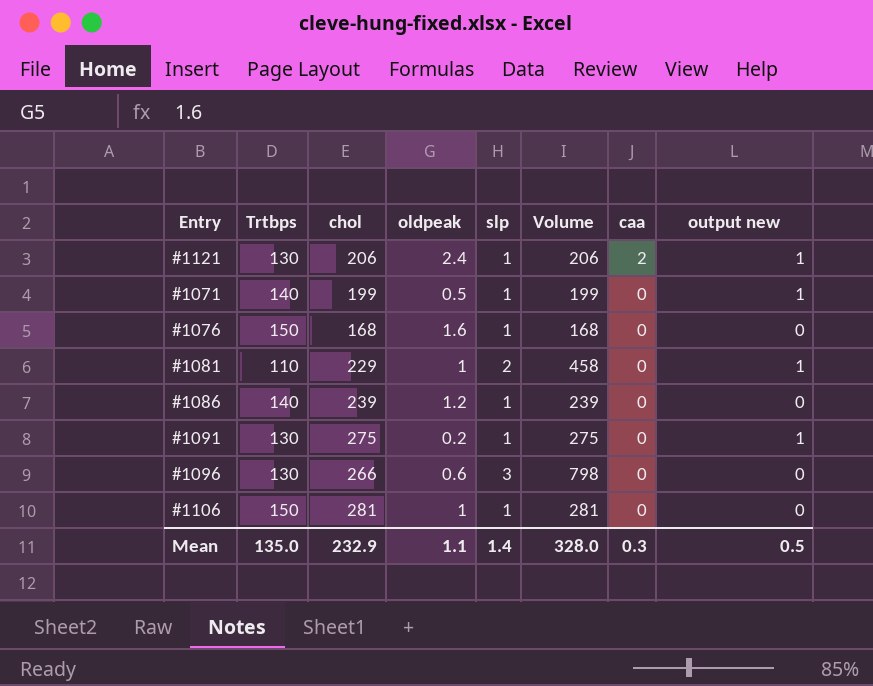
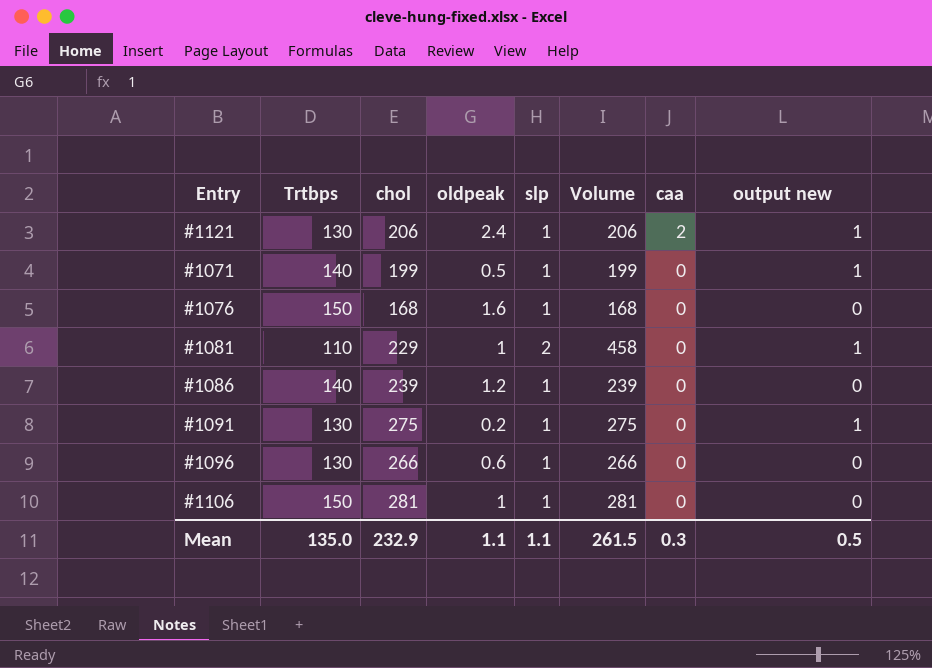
#1096 | slp: 3 -> 1
#1096 | Volume: 798 -> 266
Mean | slp: 1.4 -> 1.1
Mean | Volume: 328.0 -> 261.5

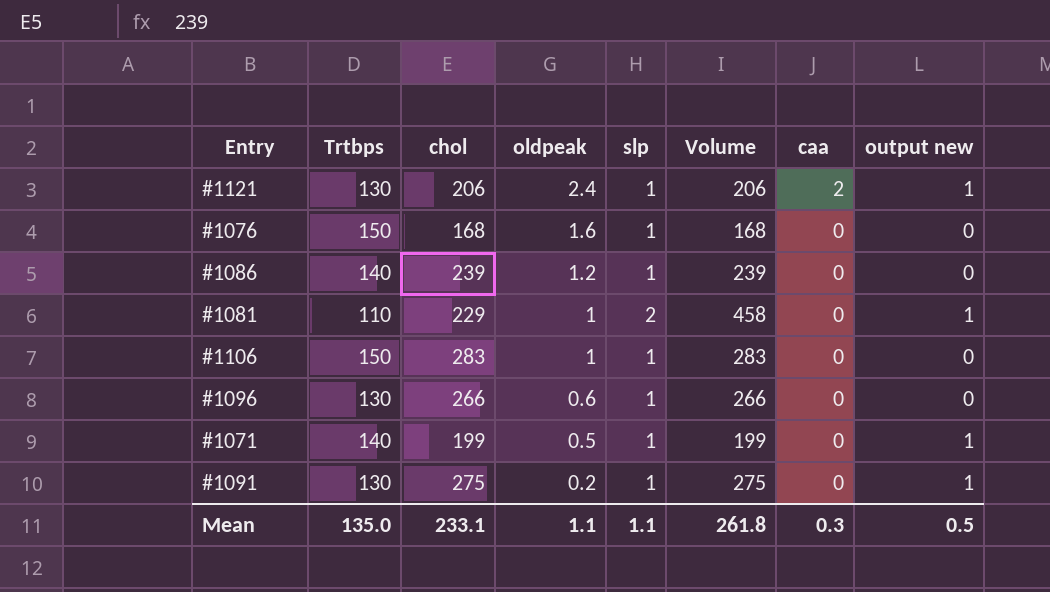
row order: caa descending -> oldpeak descending
#1106 | chol: 281 -> 283
#1106 | Volume: 281 -> 283
Mean | chol: 232.9 -> 233.1
Mean | Volume: 261.5 -> 261.8

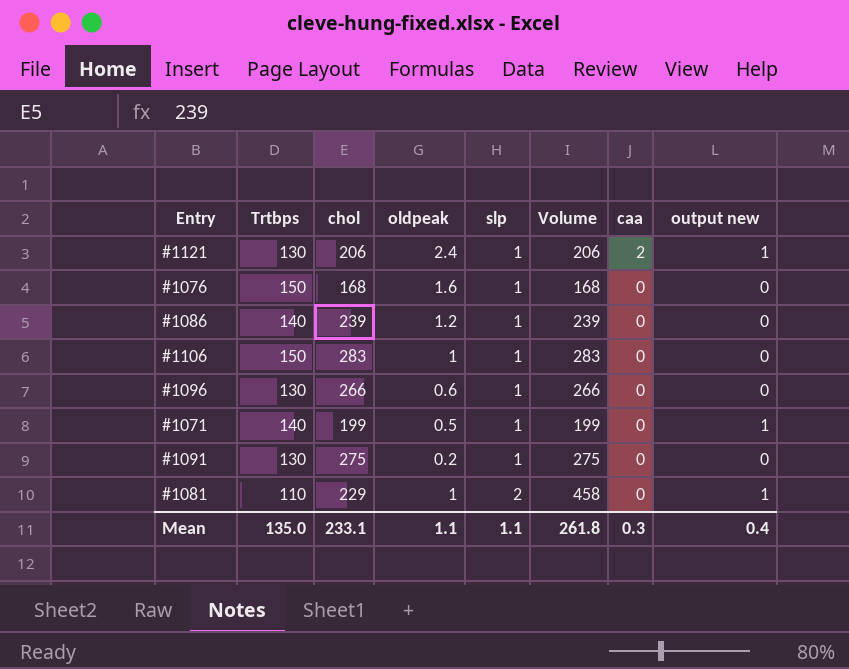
row order: oldpeak descending -> slp ascending
#1091 | output new: 1 -> 0
Mean | output new: 0.5 -> 0.4

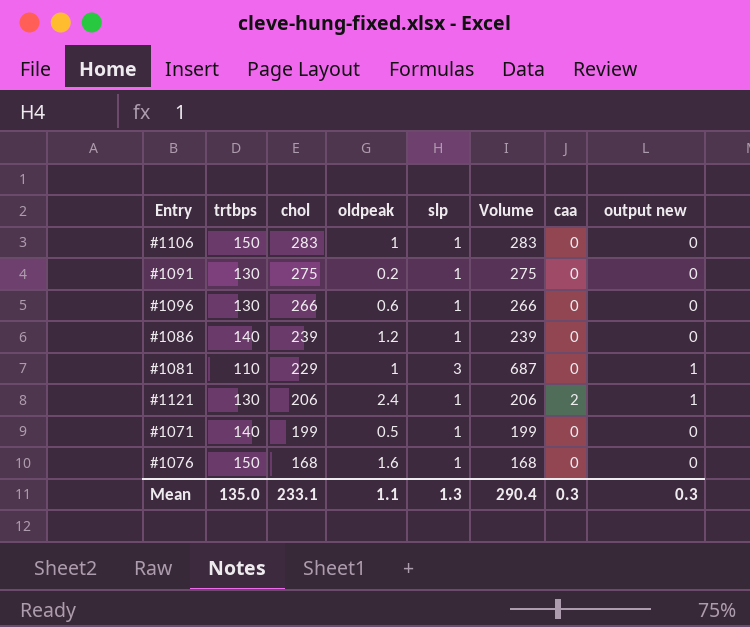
row order: slp ascending -> chol descending
column name: Trtbps -> trtbps
#1081 | slp: 2 -> 3
#1081 | Volume: 458 -> 687
#1071 | output new: 1 -> 0
Mean | slp: 1.1 -> 1.3
Mean | Volume: 261.8 -> 290.4
Mean | output new: 0.4 -> 0.3

